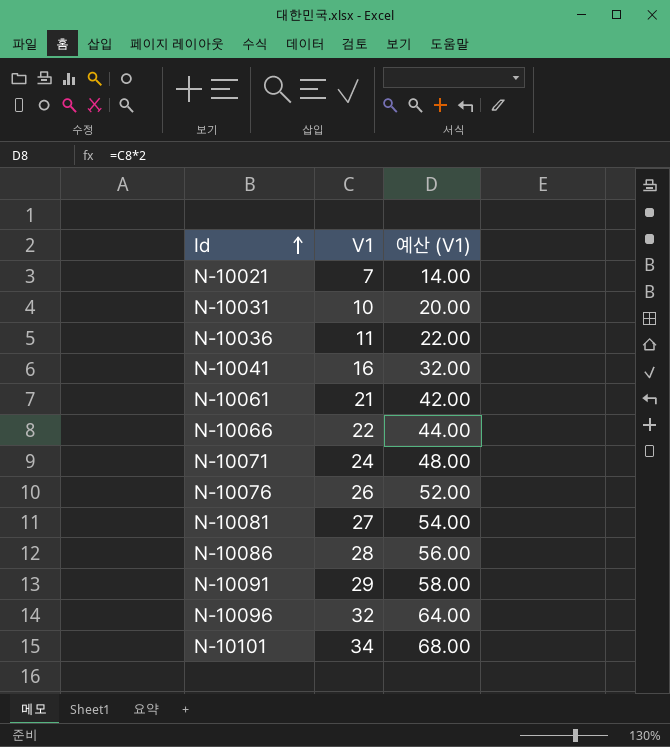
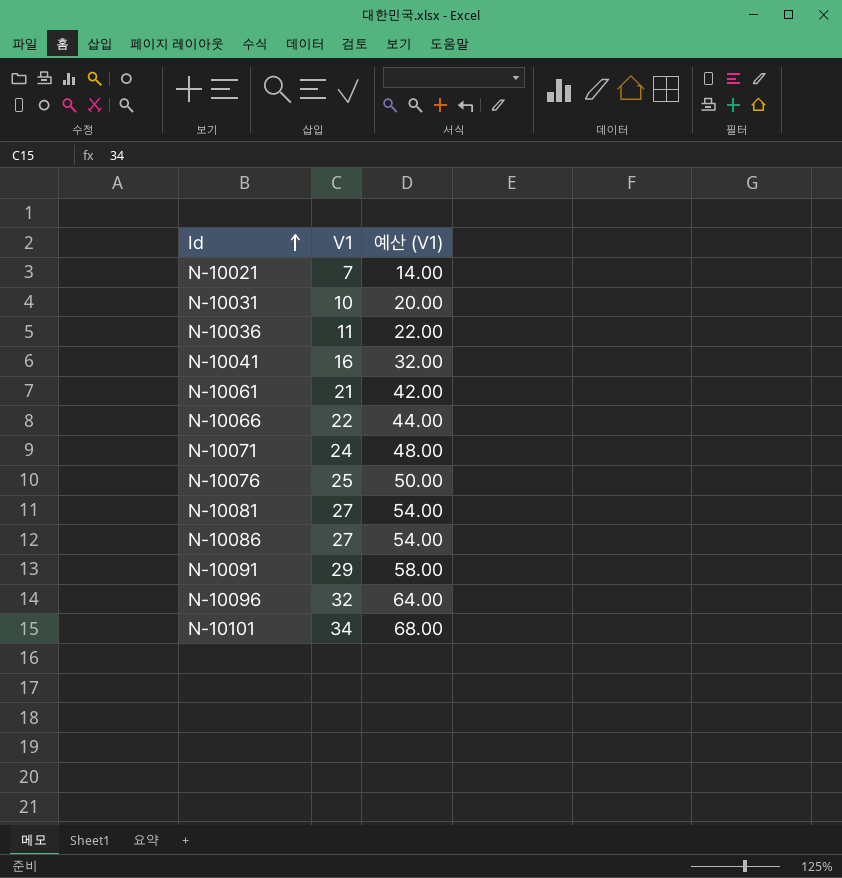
N-10076 | V1: 26 -> 25
N-10076 | 예산 (V1): 52.00 -> 50.00
N-10086 | V1: 28 -> 27
N-10086 | 예산 (V1): 56.00 -> 54.00

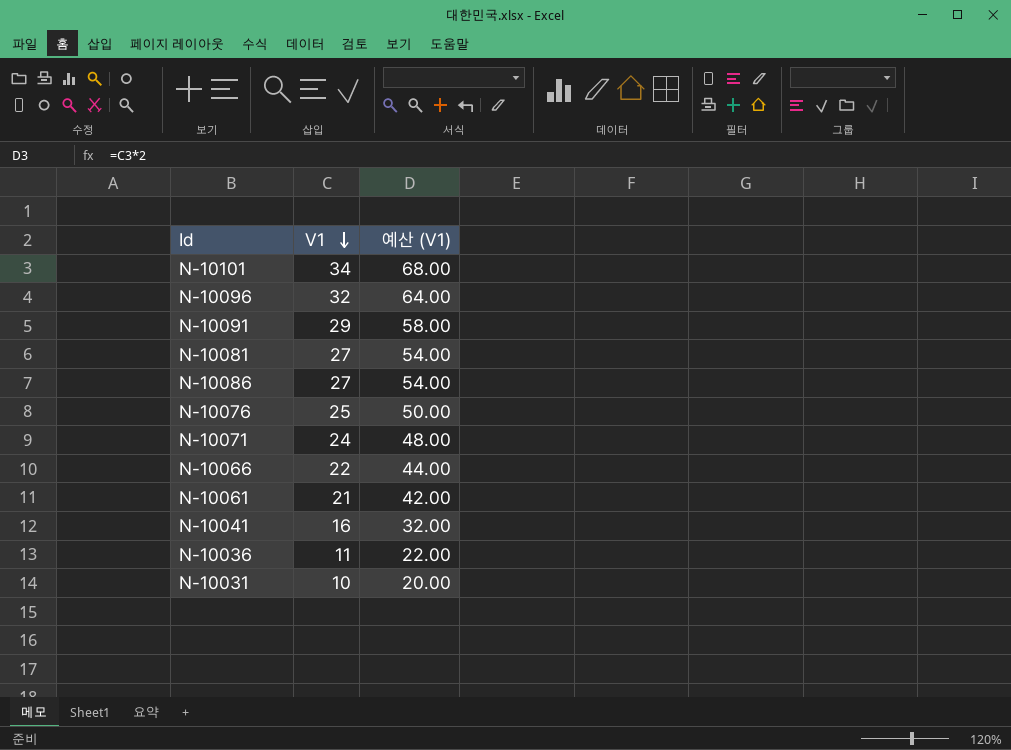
row order: Id ascending -> V1 descending
row N-10021: 7 | 14.00 -> none

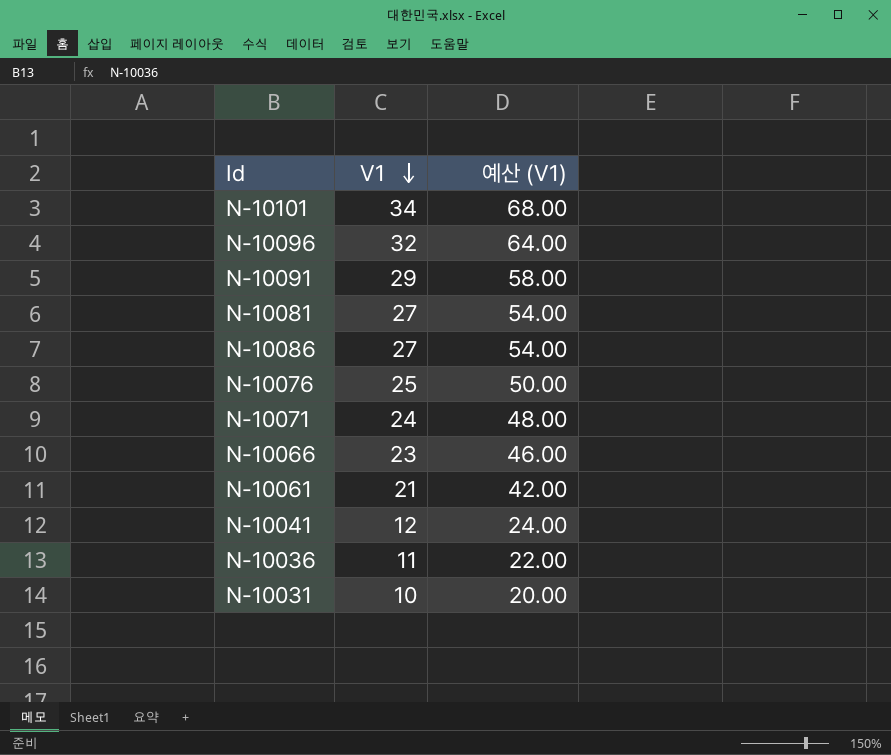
N-10066 | V1: 22 -> 23
N-10066 | 예산 (V1): 44.00 -> 46.00
N-10041 | V1: 16 -> 12
N-10041 | 예산 (V1): 32.00 -> 24.00

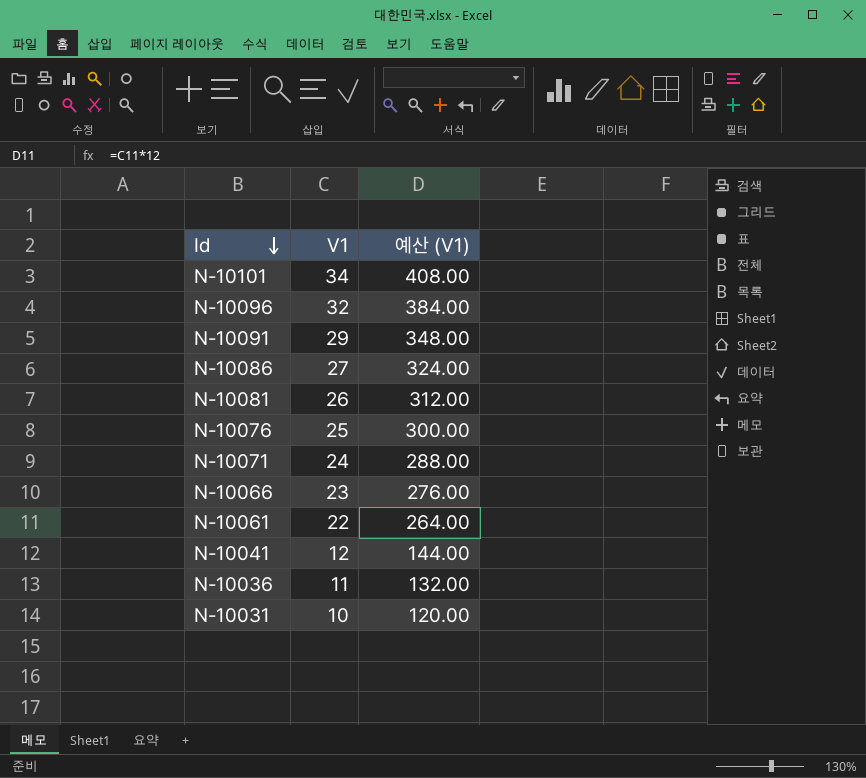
row order: V1 descending -> Id descending
column 예산 (V1) | formula: [V1] * 2 -> [V1] * 12
N-10081 | V1: 27 -> 26
N-10061 | V1: 21 -> 22

